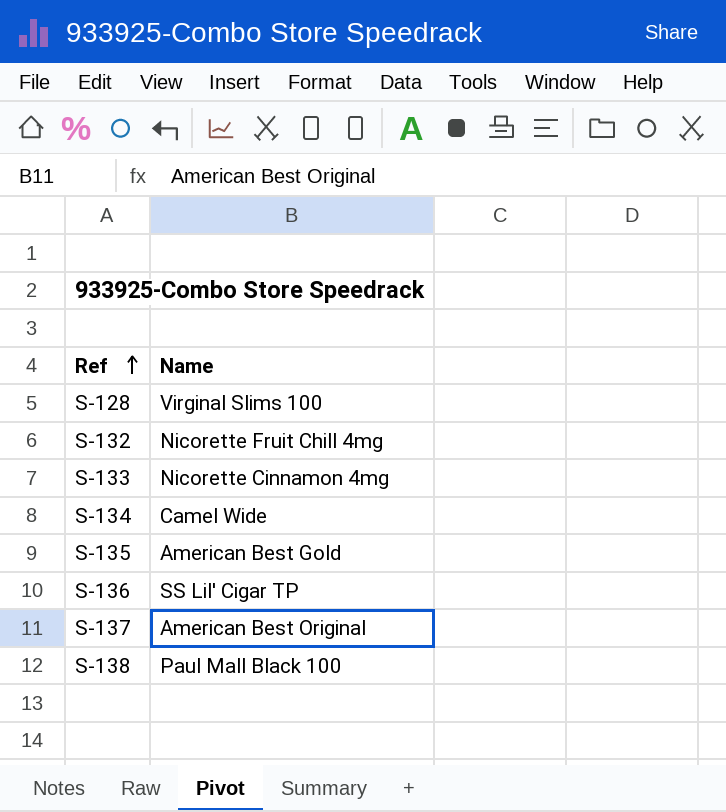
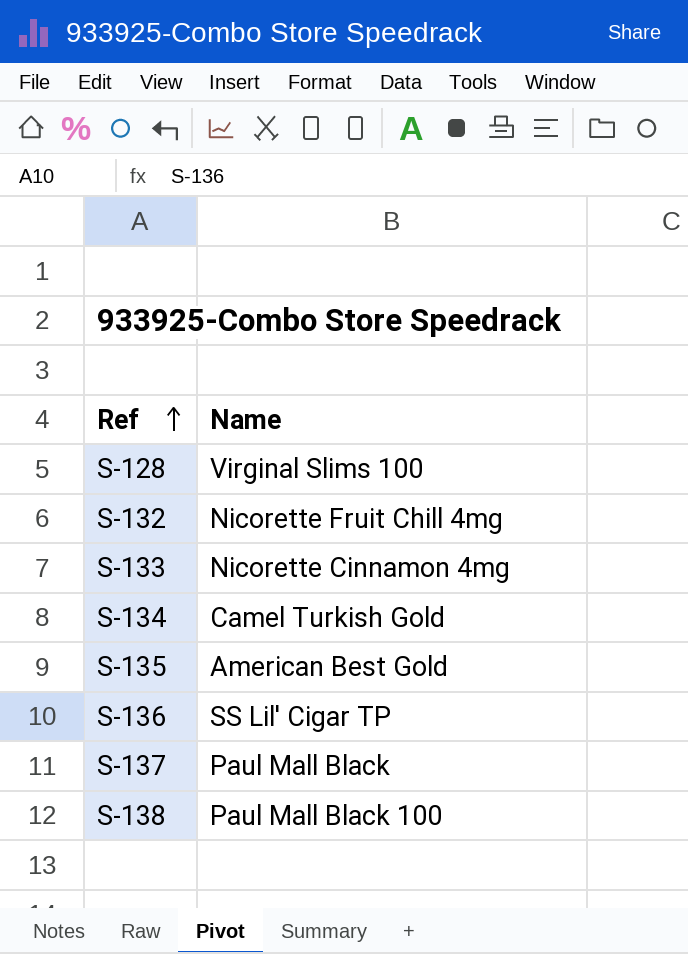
S-134 | Name: Camel Wide -> Camel Turkish Gold
S-137 | Name: American Best Original -> Paul Mall Black

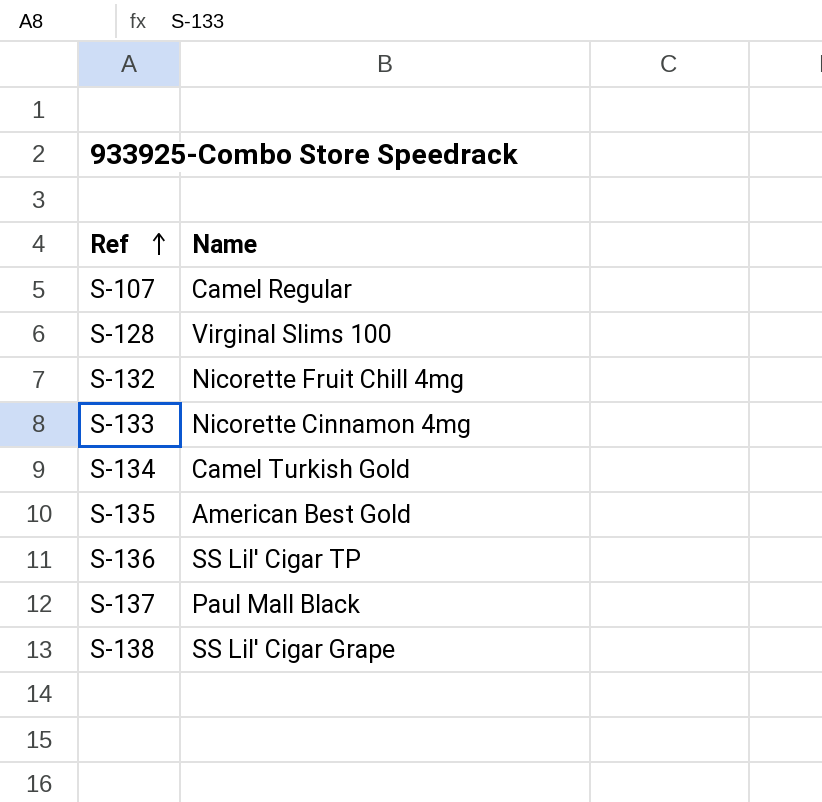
row S-107: none -> Camel Regular
S-138 | Name: Paul Mall Black 100 -> SS Lil' Cigar Grape

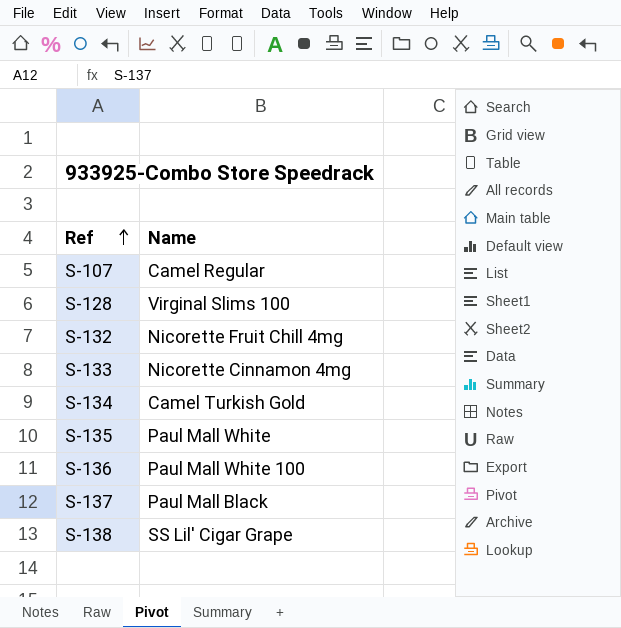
S-135 | Name: American Best Gold -> Paul Mall White
S-136 | Name: SS Lil' Cigar TP -> Paul Mall White 100

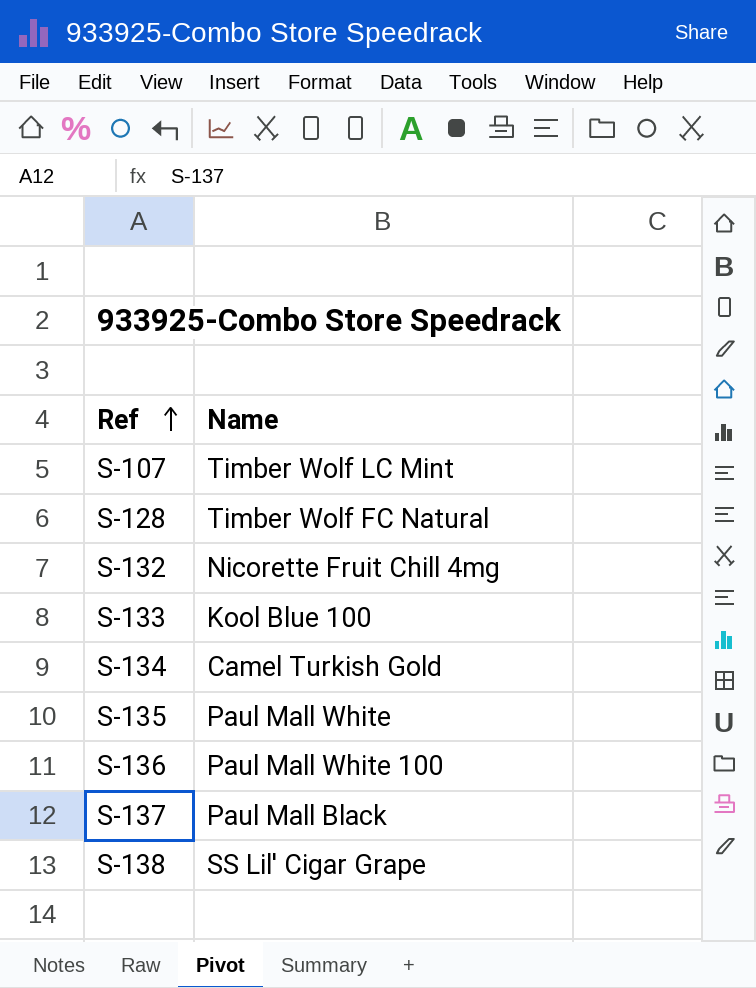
S-107 | Name: Camel Regular -> Timber Wolf LC Mint
S-128 | Name: Virginal Slims 100 -> Timber Wolf FC Natural
S-133 | Name: Nicorette Cinnamon 4mg -> Kool Blue 100

